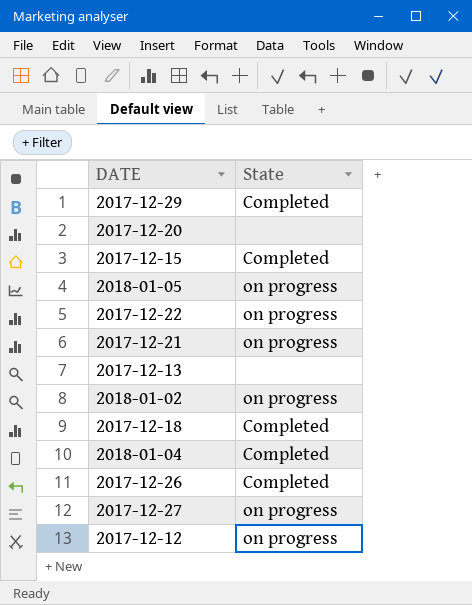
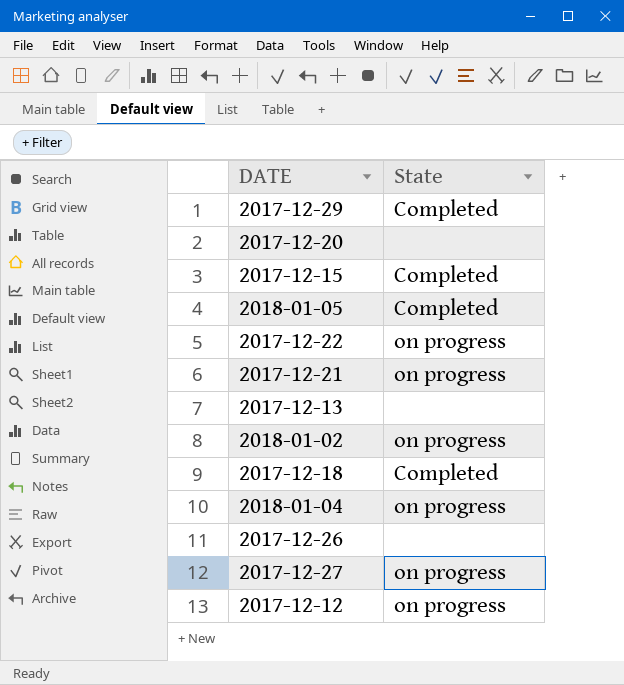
2018-01-05 | State: on progress -> Completed
2018-01-04 | State: Completed -> on progress
2017-12-26 | State: Completed -> none

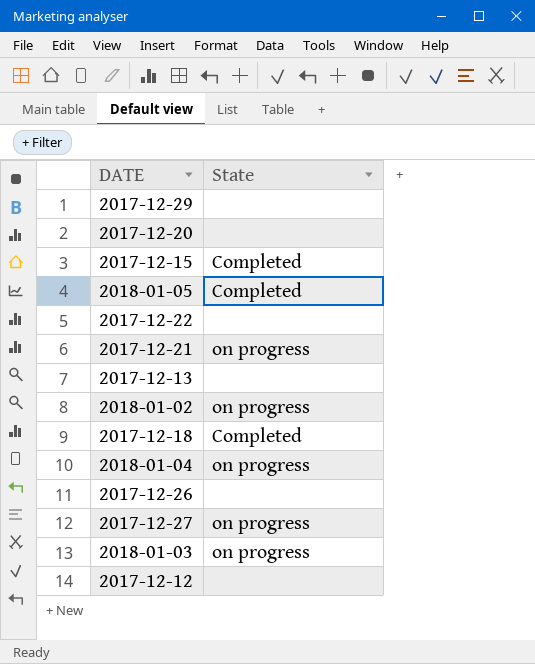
2017-12-29 | State: Completed -> none
2017-12-22 | State: on progress -> none
row 2018-01-03: none -> on progress
2017-12-12 | State: on progress -> none

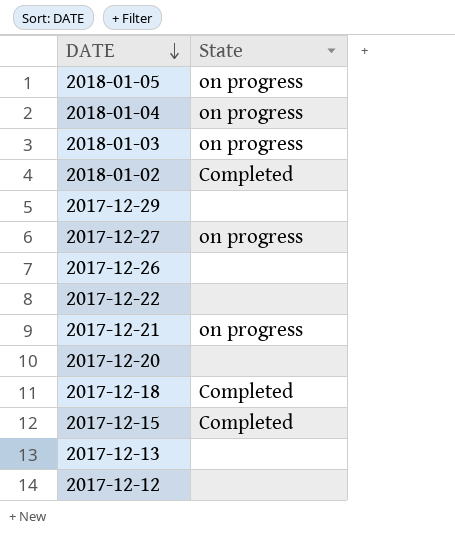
row order: none -> DATE descending
2018-01-05 | State: Completed -> on progress
2018-01-02 | State: on progress -> Completed

